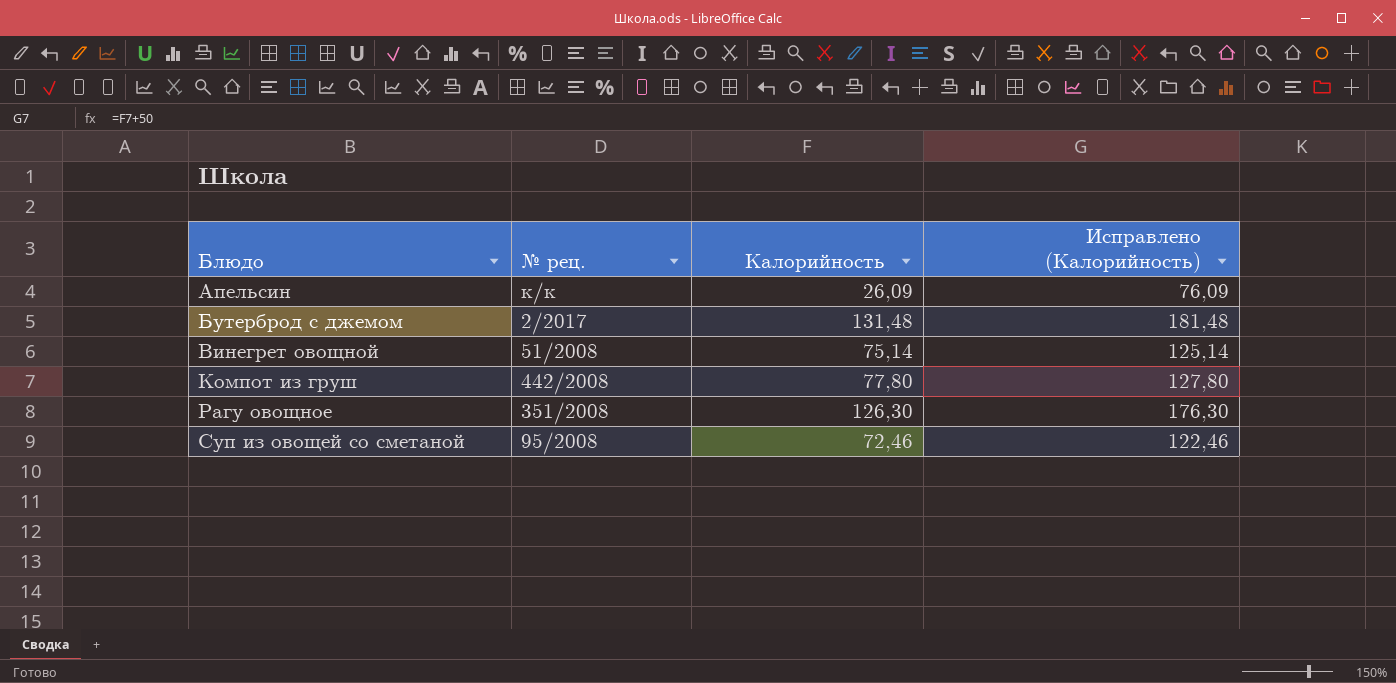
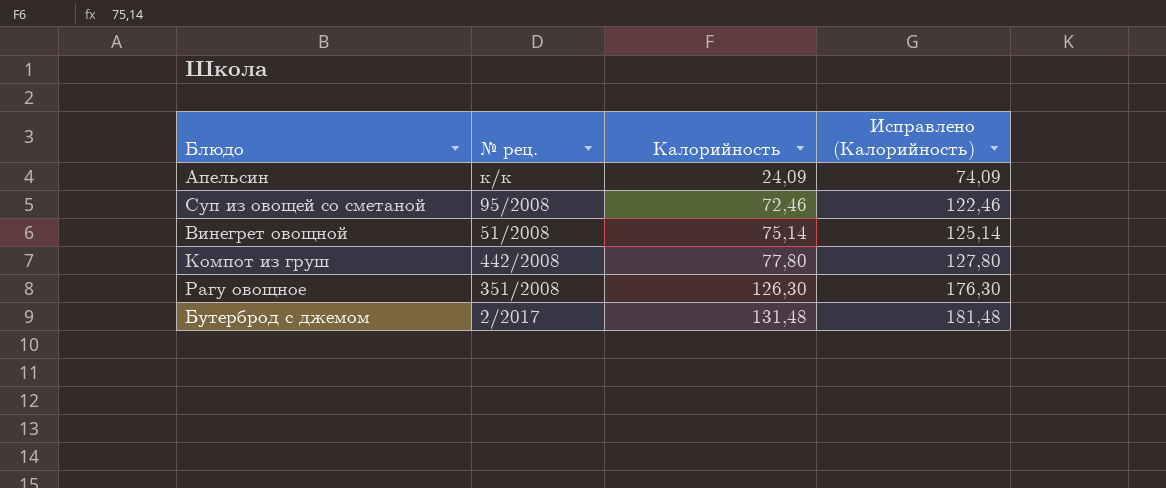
row order: Блюдо ascending -> Калорийность ascending
Апельсин | Калорийность: 26,09 -> 24,09
Апельсин | Исправлено (Калорийность): 76,09 -> 74,09

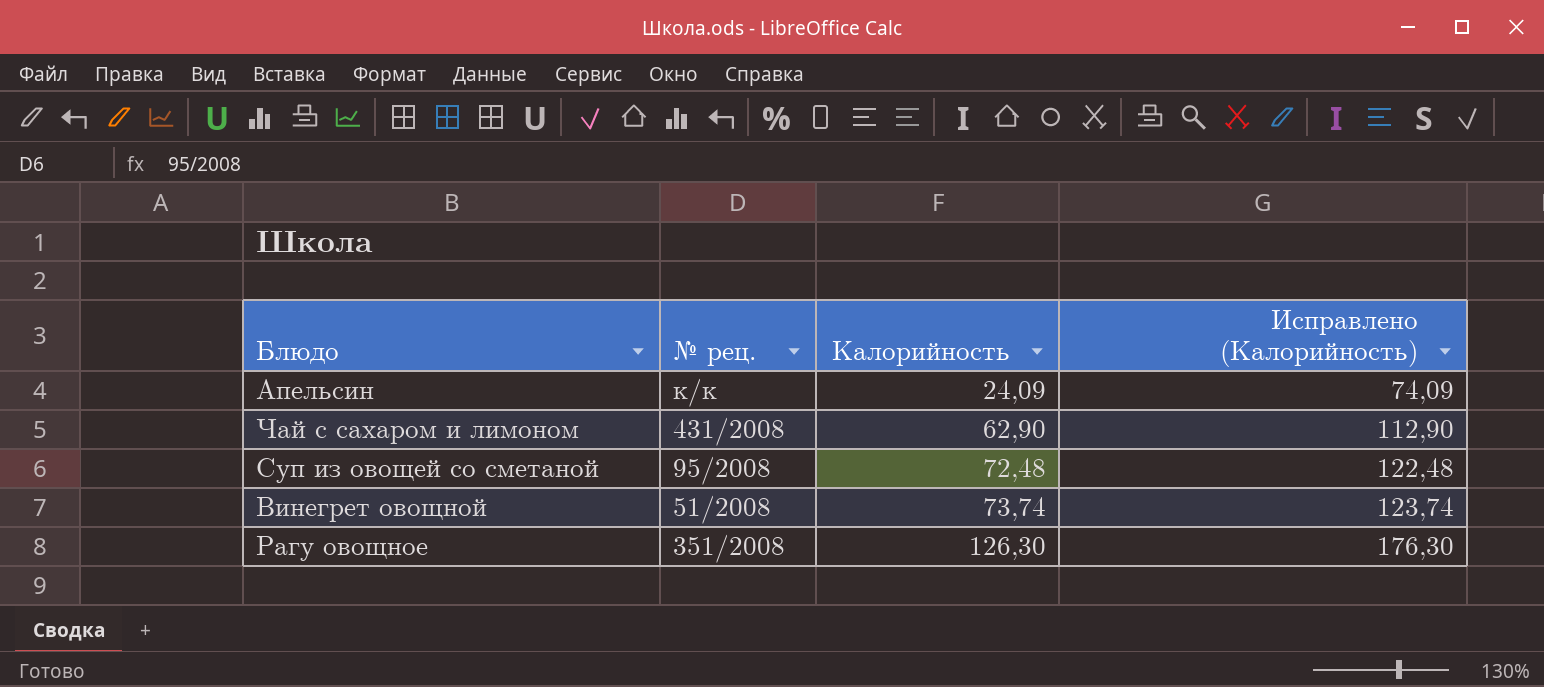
row Компот из груш: 442/2008 | 77,80 | 127,80 -> none
row Бутерброд с джемом: 2/2017 | 131,48 | 181,48 -> none
row Чай с сахаром и лимоном: none -> 431/2008 | 62,90 | 112,90
Суп из овощей со сметаной | Калорийность: 72,46 -> 72,48
Суп из овощей со сметаной | Исправлено (Калорийность): 122,46 -> 122,48
Винегрет овощной | Калорийность: 75,14 -> 73,74
Винегрет овощной | Исправлено (Калорийность): 125,14 -> 123,74

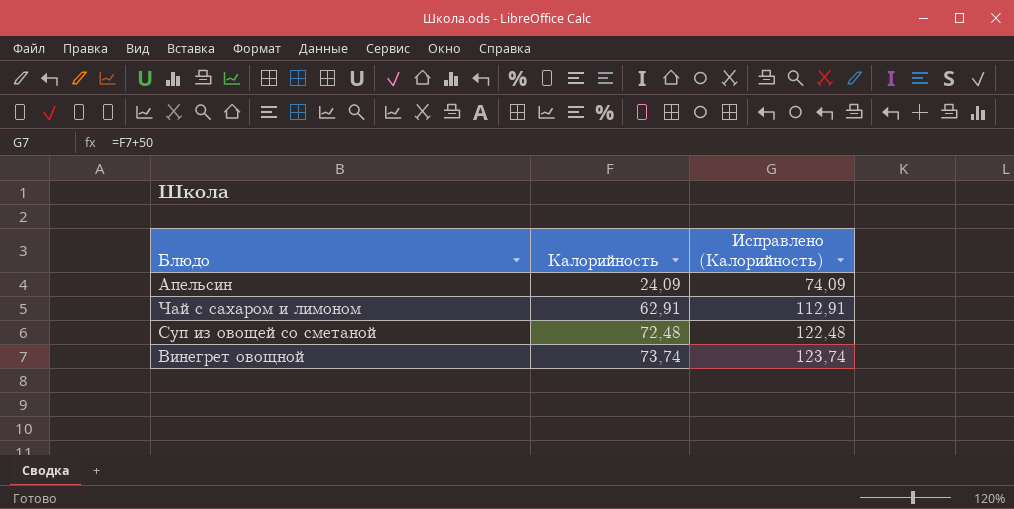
column № рец. | position: 2 -> none
row Рагу овощное: 351/2008 | 126,30 | 176,30 -> none
Чай с сахаром и лимоном | Калорийность: 62,90 -> 62,91
Чай с сахаром и лимоном | Исправлено (Калорийность): 112,90 -> 112,91

